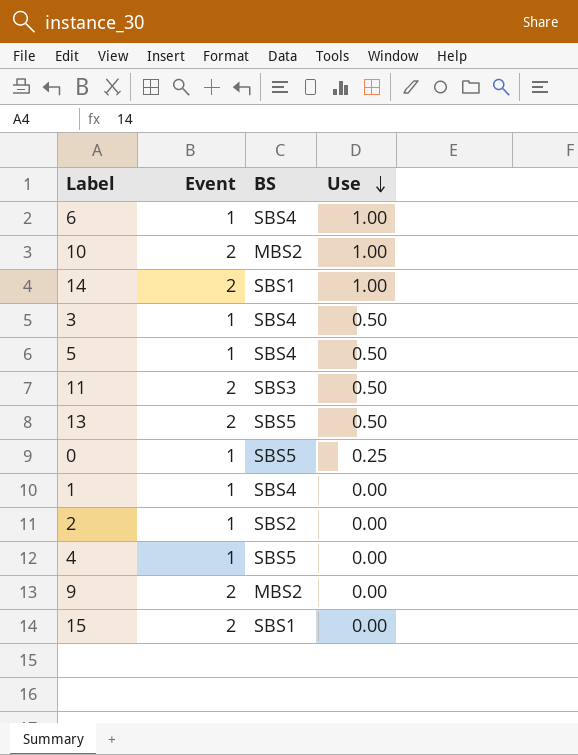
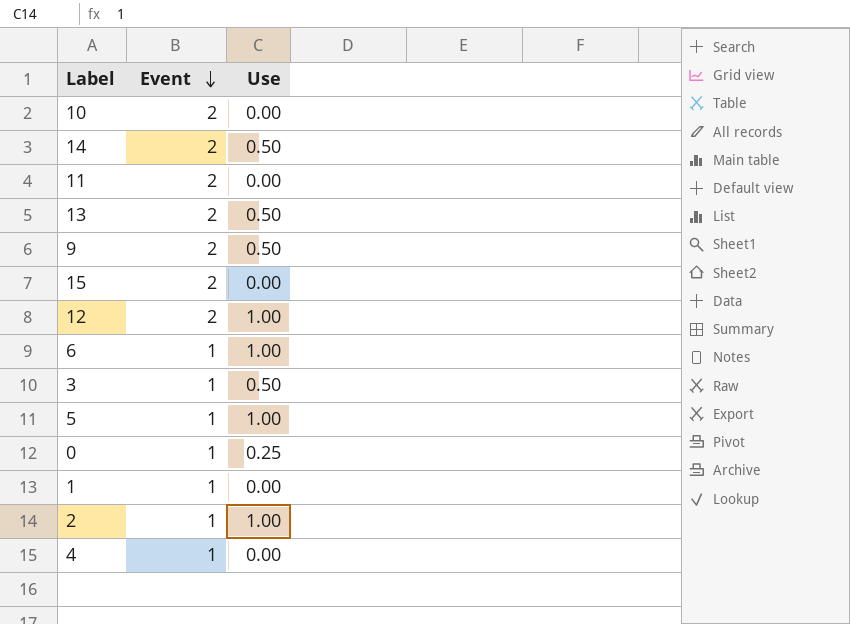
row order: Use descending -> Event descending
column BS | position: 3 -> none
10 | Use: 1.00 -> 0.00
14 | Use: 1.00 -> 0.50
11 | Use: 0.50 -> 0.00
9 | Use: 0.00 -> 0.50
row 12: none -> 2 | 1.00
5 | Use: 0.50 -> 1.00
2 | Use: 0.00 -> 1.00

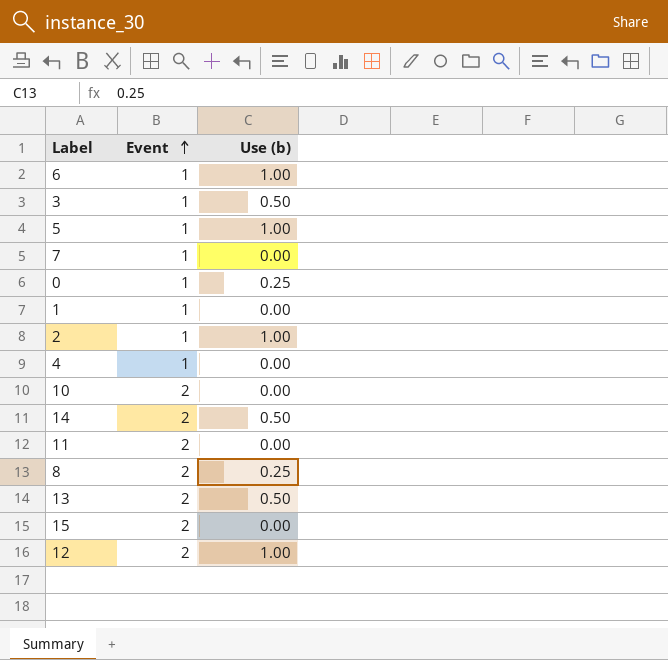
row order: Event descending -> Event ascending
column name: Use -> Use (b)
row 9: 2 | 0.50 -> none
row 7: none -> 1 | 0.00
row 8: none -> 2 | 0.25

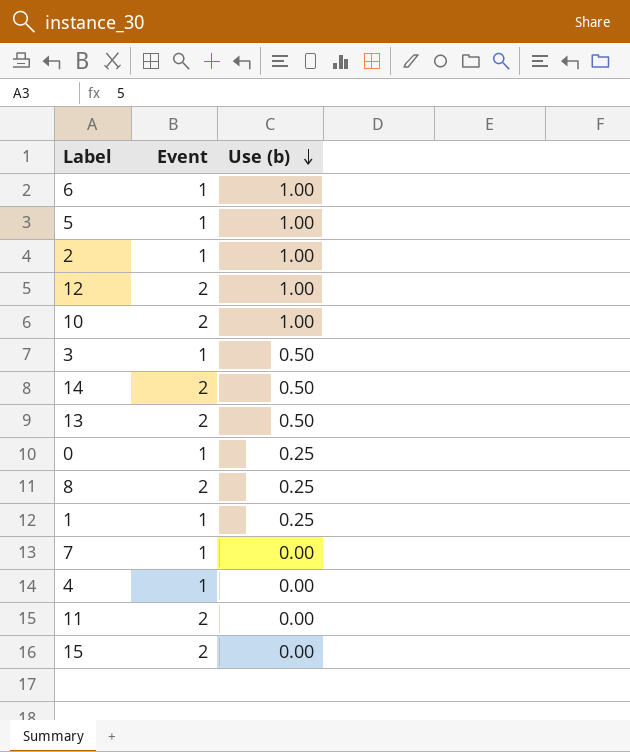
row order: Event ascending -> Use (b) descending
10 | Use (b): 0.00 -> 1.00
1 | Use (b): 0.00 -> 0.25

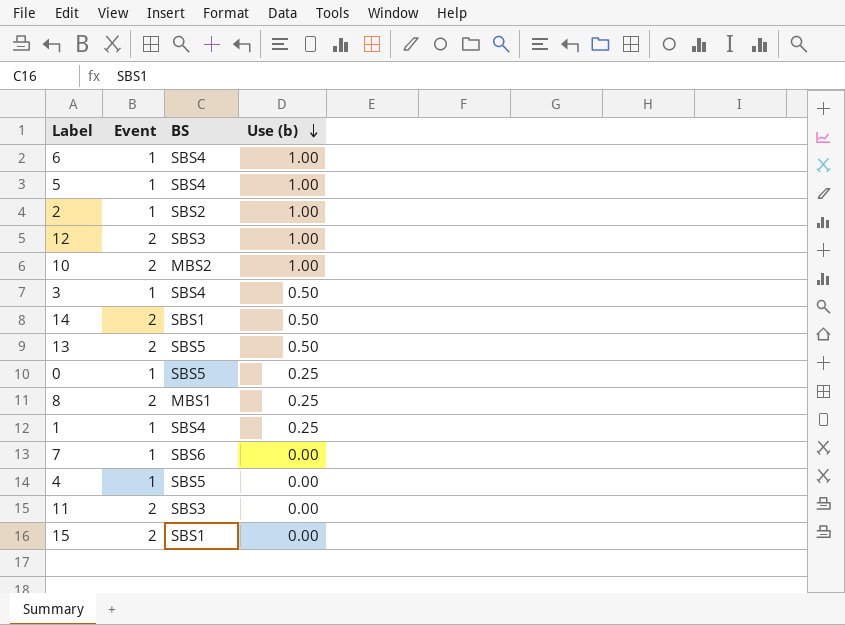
column BS | position: none -> 3

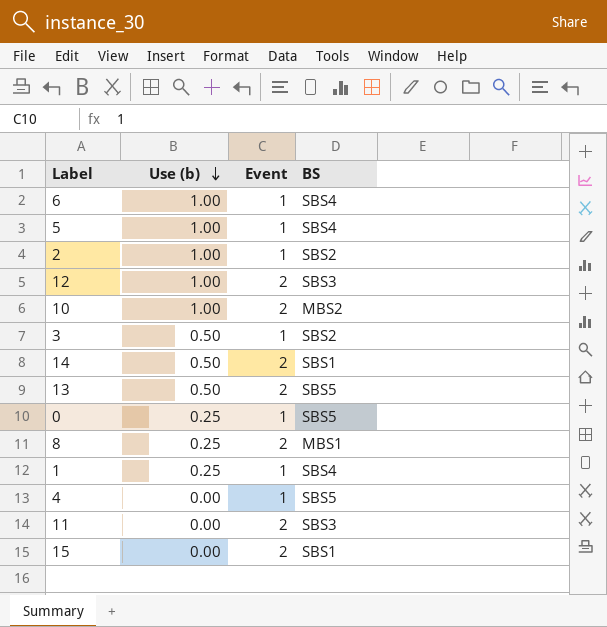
column Use (b) | position: 4 -> 2
row 7: 1 | SBS6 | 0.00 -> none
3 | BS: SBS4 -> SBS2

